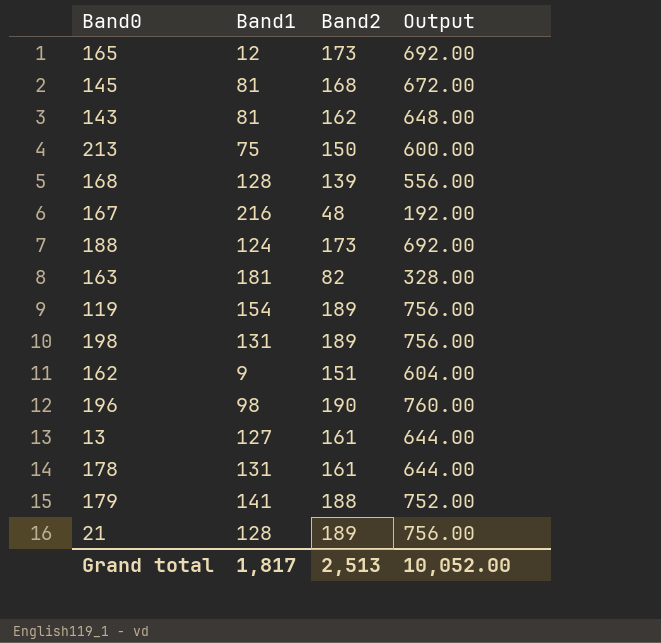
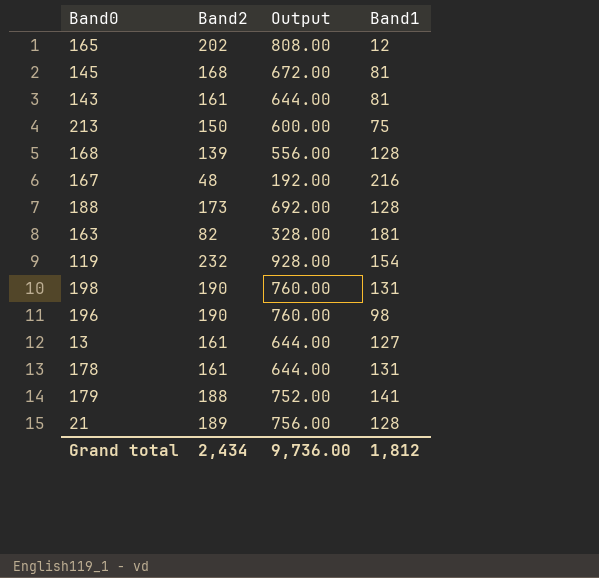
column Band1 | position: 2 -> 4
row 162: 9 | 151 | 604.00 -> none
165 | Band2: 173 -> 202
165 | Output: 692.00 -> 808.00
143 | Band2: 162 -> 161
143 | Output: 648.00 -> 644.00
188 | Band1: 124 -> 128
119 | Band2: 189 -> 232
119 | Output: 756.00 -> 928.00
198 | Band2: 189 -> 190
198 | Output: 756.00 -> 760.00
Grand total | Band2: 2,513 -> 2,434
Grand total | Output: 10,052.00 -> 9,736.00
Grand total | Band1: 1,817 -> 1,812

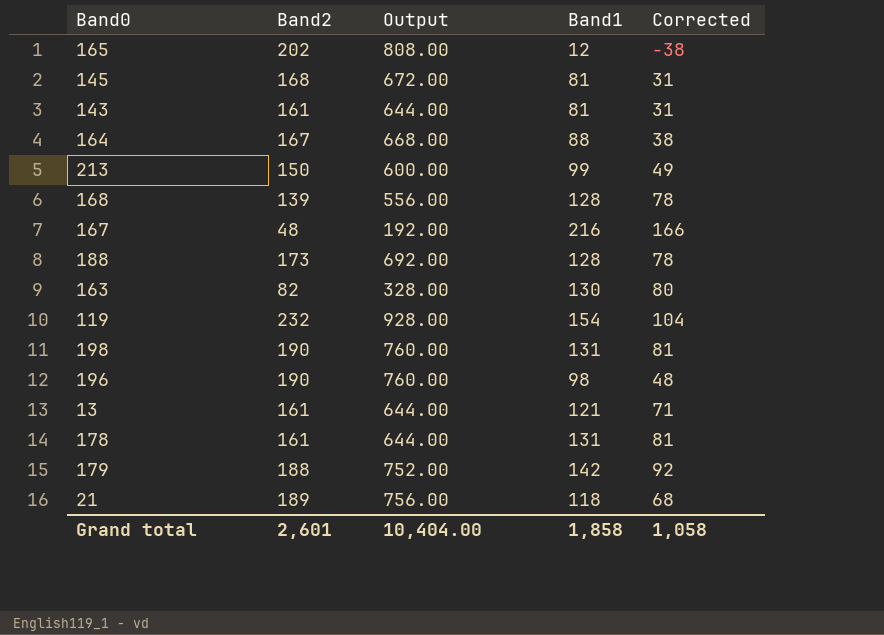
column Corrected | formula: none -> [Band1] - 50
row 164: none -> 167 | 668.00 | 88 | 38
213 | Band1: 75 -> 99
163 | Band1: 181 -> 130
13 | Band1: 127 -> 121
179 | Band1: 141 -> 142
21 | Band1: 128 -> 118
Grand total | Band2: 2,434 -> 2,601
Grand total | Output: 9,736.00 -> 10,404.00
Grand total | Band1: 1,812 -> 1,858

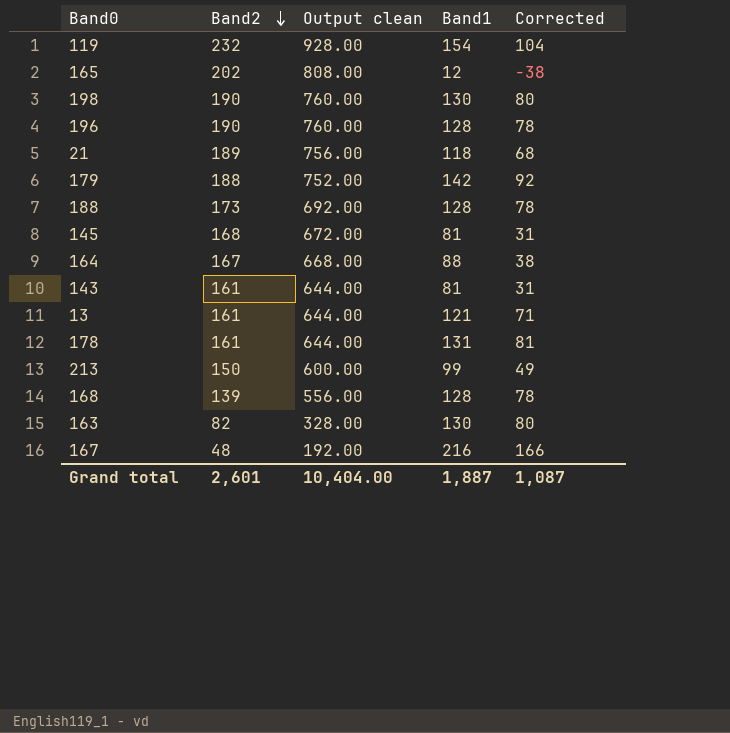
row order: none -> Band2 descending
column name: Output -> Output clean
198 | Band1: 131 -> 130
198 | Corrected: 81 -> 80
196 | Band1: 98 -> 128
196 | Corrected: 48 -> 78
Grand total | Band1: 1,858 -> 1,887
Grand total | Corrected: 1,058 -> 1,087

